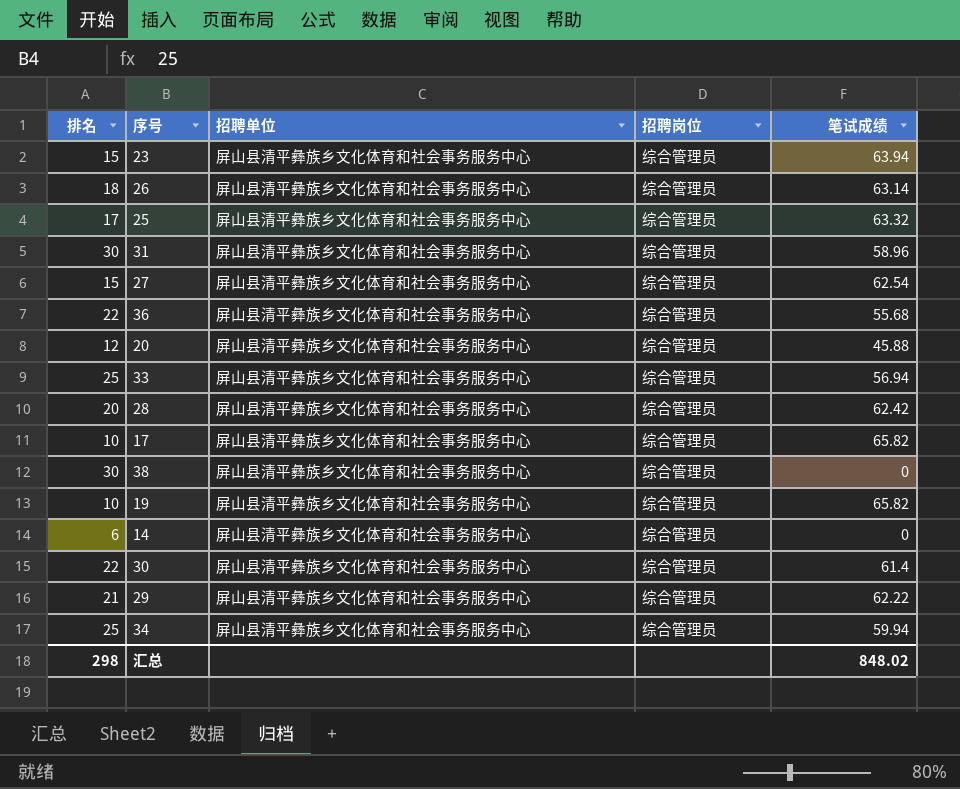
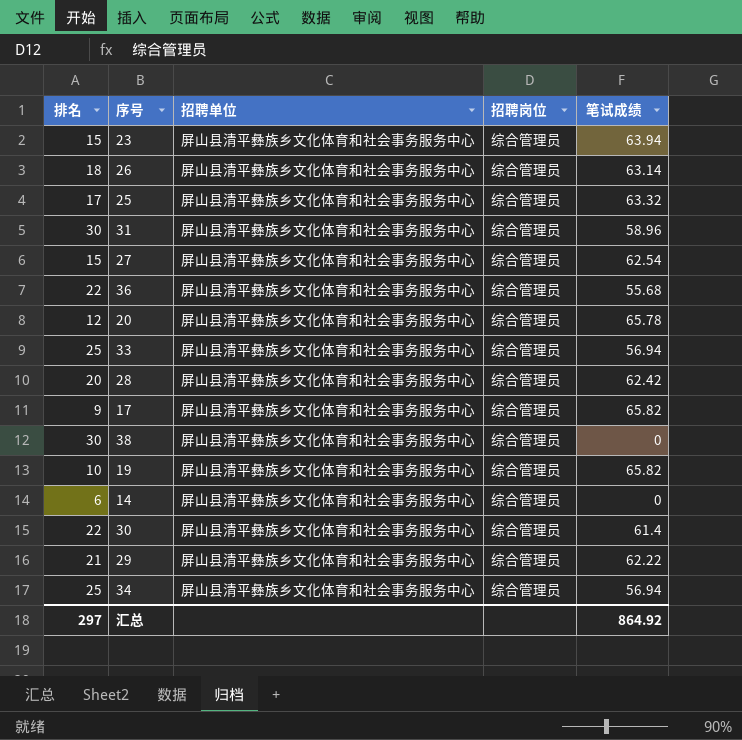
20 | 笔试成绩: 45.88 -> 65.78
17 | 排名: 10 -> 9
34 | 笔试成绩: 59.94 -> 56.94
汇总 | 排名: 298 -> 297
汇总 | 笔试成绩: 848.02 -> 864.92

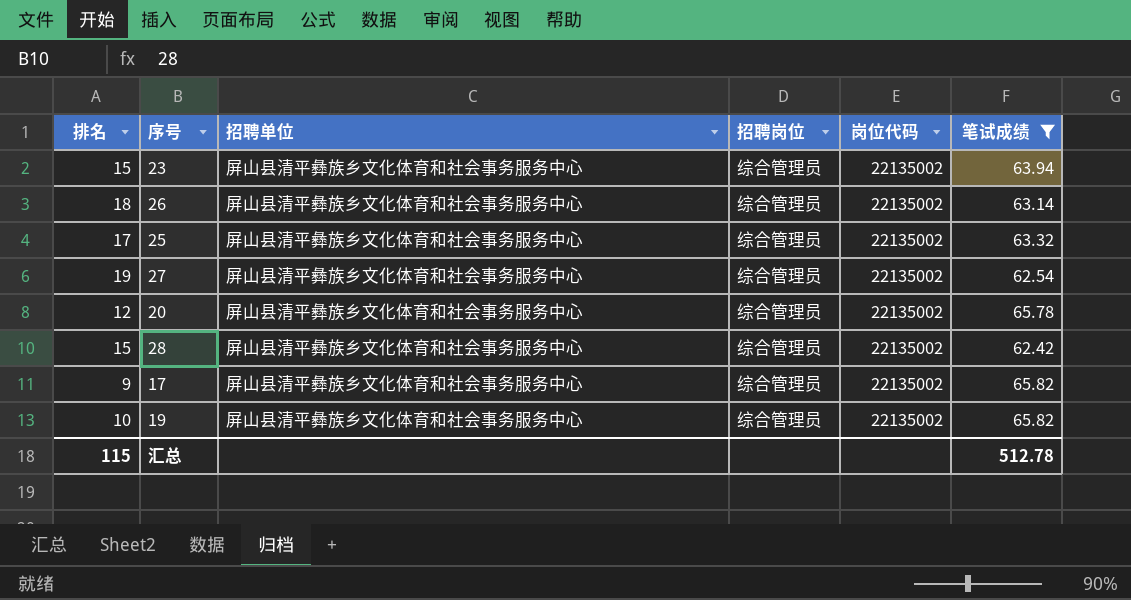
filter: none -> 笔试成绩 >= 62.42
column 岗位代码 | position: none -> 5
27 | 排名: 15 -> 19
28 | 排名: 20 -> 15
汇总 | 排名: 297 -> 115
汇总 | 笔试成绩: 864.92 -> 512.78

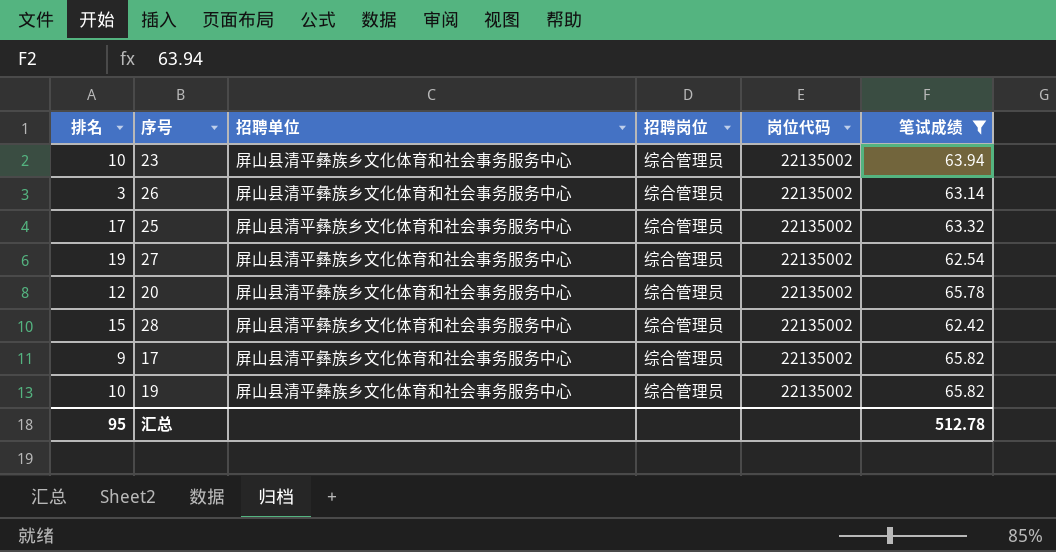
23 | 排名: 15 -> 10
26 | 排名: 18 -> 3
汇总 | 排名: 115 -> 95

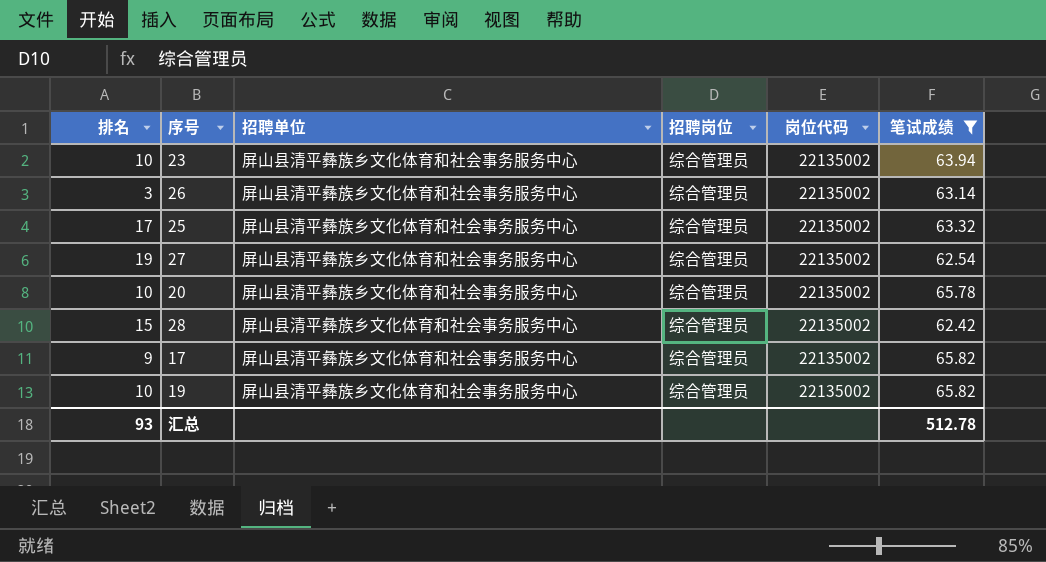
20 | 排名: 12 -> 10
汇总 | 排名: 95 -> 93

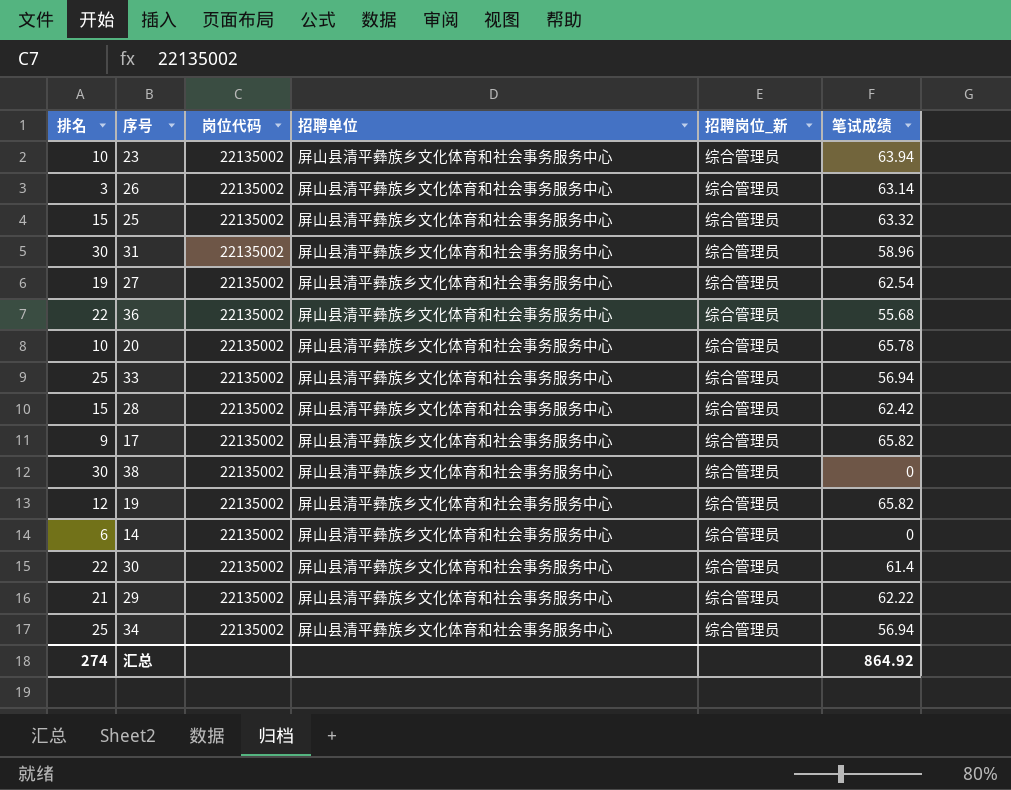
filter: 笔试成绩 >= 62.42 -> none
column 岗位代码 | position: 5 -> 3
column name: 招聘岗位 -> 招聘岗位_新
25 | 排名: 17 -> 15
19 | 排名: 10 -> 12
汇总 | 排名: 93 -> 274
汇总 | 笔试成绩: 512.78 -> 864.92

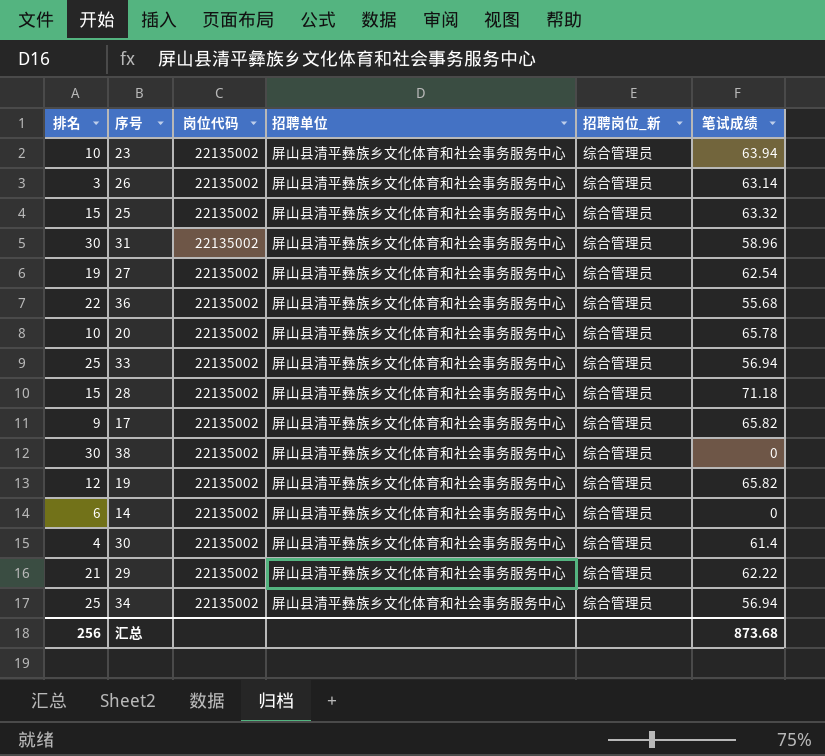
28 | 笔试成绩: 62.42 -> 71.18
30 | 排名: 22 -> 4
汇总 | 排名: 274 -> 256
汇总 | 笔试成绩: 864.92 -> 873.68

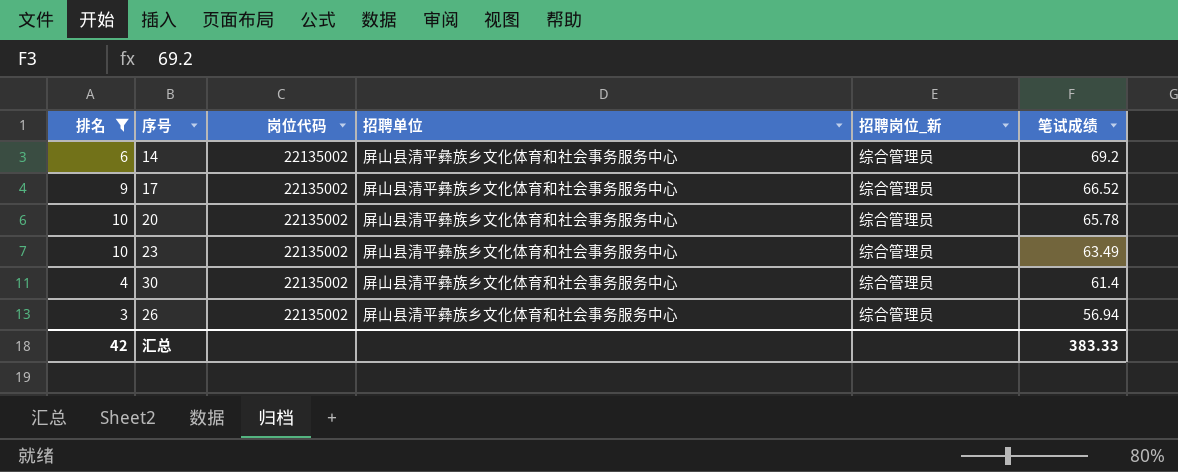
filter: none -> 排名 <= 10
row order: none -> 笔试成绩 descending
14 | 笔试成绩: 0 -> 69.2
17 | 笔试成绩: 65.82 -> 66.52
23 | 笔试成绩: 63.94 -> 63.49
26 | 笔试成绩: 63.14 -> 56.94
汇总 | 排名: 256 -> 42
汇总 | 笔试成绩: 873.68 -> 383.33

